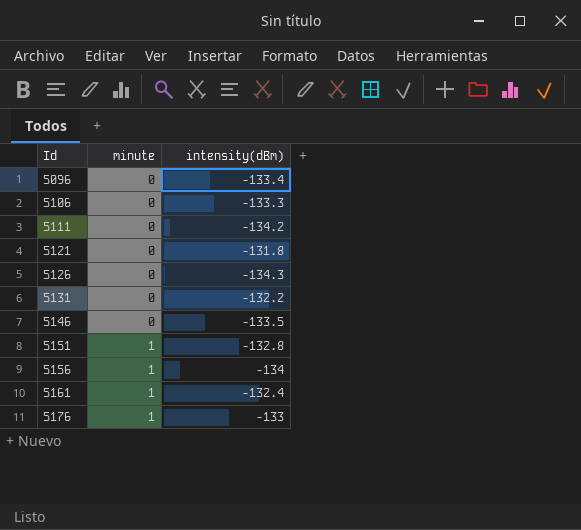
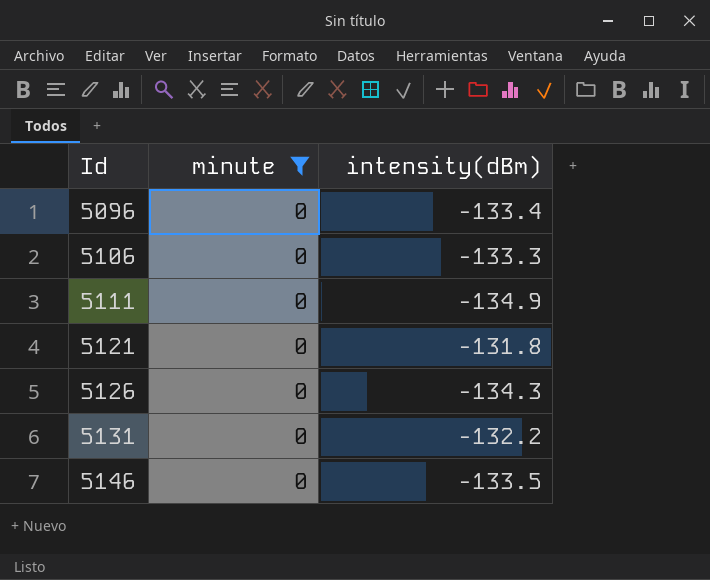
filter: none -> minute = 0
5111 | intensity(dBm): -134.2 -> -134.9

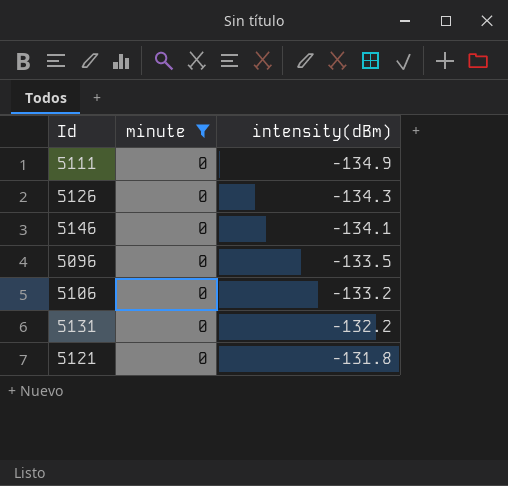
row order: Id ascending -> intensity(dBm) ascending
5146 | intensity(dBm): -133.5 -> -134.1
5096 | intensity(dBm): -133.4 -> -133.5
5106 | intensity(dBm): -133.3 -> -133.2

